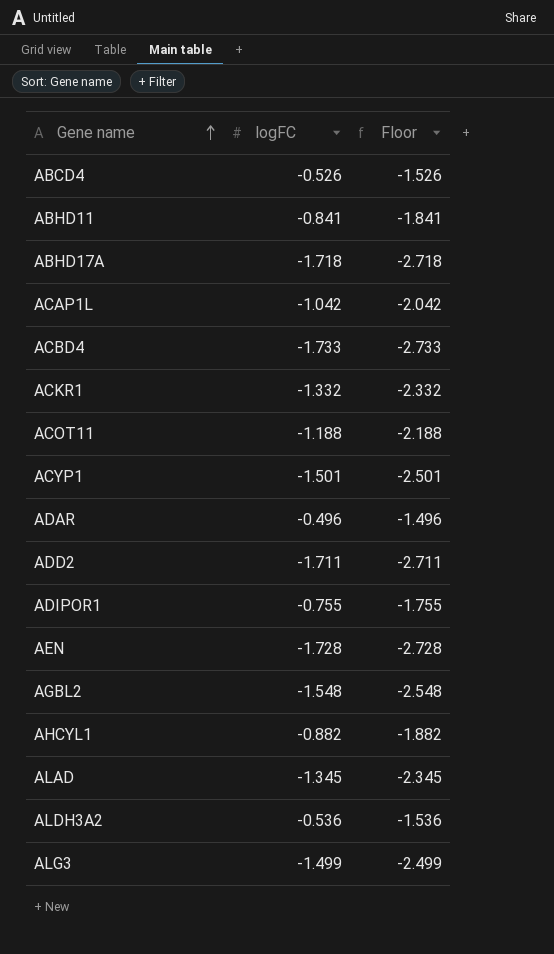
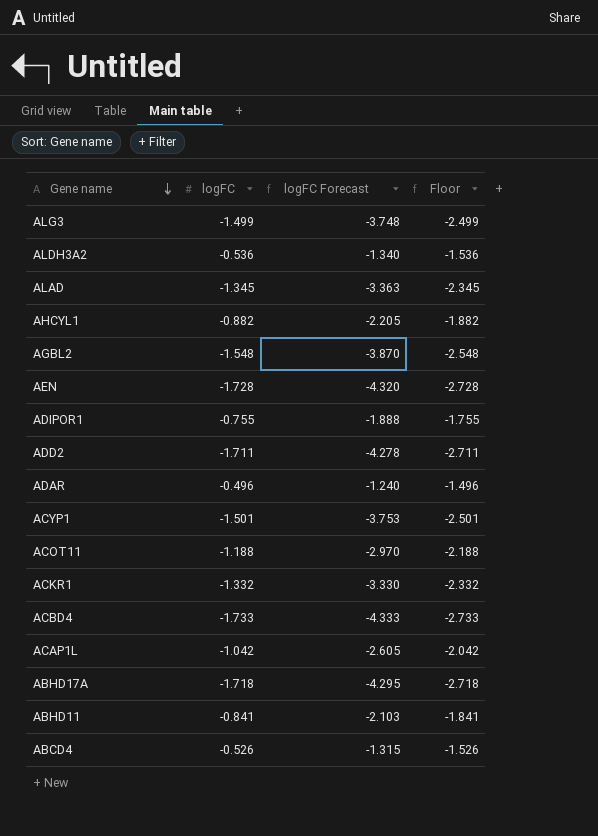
row order: Gene name ascending -> Gene name descending
column logFC Forecast | formula: none -> [logFC] * 2.5

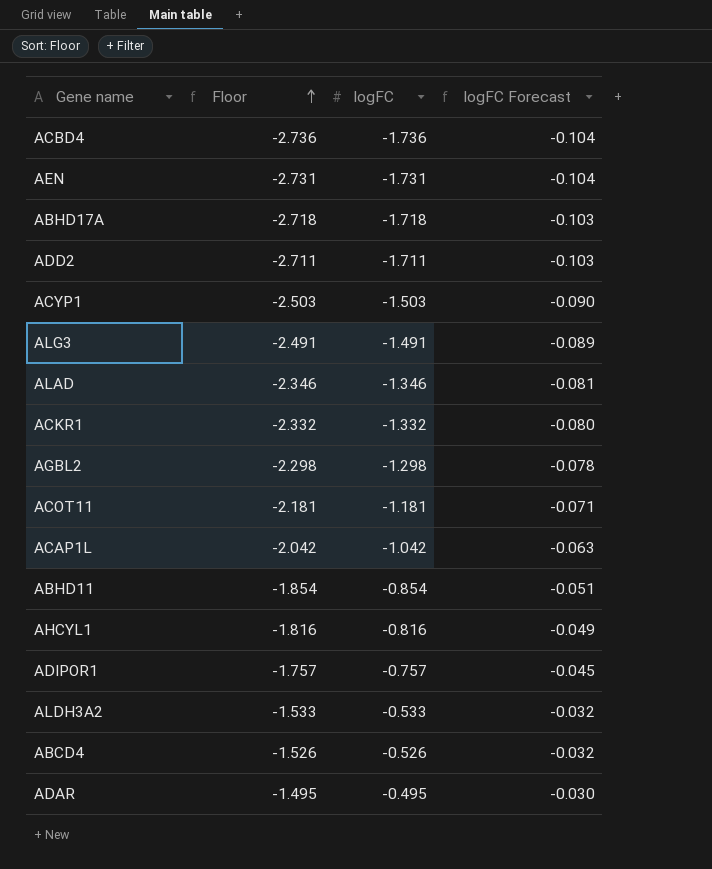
row order: Gene name descending -> Floor ascending
column Floor | position: 4 -> 2
column logFC Forecast | formula: [logFC] * 2.5 -> [logFC] * 0.06
ACBD4 | Floor: -2.733 -> -2.736
ACBD4 | logFC: -1.733 -> -1.736
AEN | Floor: -2.728 -> -2.731
AEN | logFC: -1.728 -> -1.731
ACYP1 | Floor: -2.501 -> -2.503
ACYP1 | logFC: -1.501 -> -1.503
ALG3 | Floor: -2.499 -> -2.491
ALG3 | logFC: -1.499 -> -1.491
ALAD | Floor: -2.345 -> -2.346
ALAD | logFC: -1.345 -> -1.346
AGBL2 | Floor: -2.548 -> -2.298
AGBL2 | logFC: -1.548 -> -1.298
ACOT11 | Floor: -2.188 -> -2.181
ACOT11 | logFC: -1.188 -> -1.181
ABHD11 | Floor: -1.841 -> -1.854
ABHD11 | logFC: -0.841 -> -0.854
AHCYL1 | Floor: -1.882 -> -1.816
AHCYL1 | logFC: -0.882 -> -0.816
ADIPOR1 | Floor: -1.755 -> -1.757
ADIPOR1 | logFC: -0.755 -> -0.757
ALDH3A2 | Floor: -1.536 -> -1.533
ALDH3A2 | logFC: -0.536 -> -0.533
ADAR | Floor: -1.496 -> -1.495
ADAR | logFC: -0.496 -> -0.495

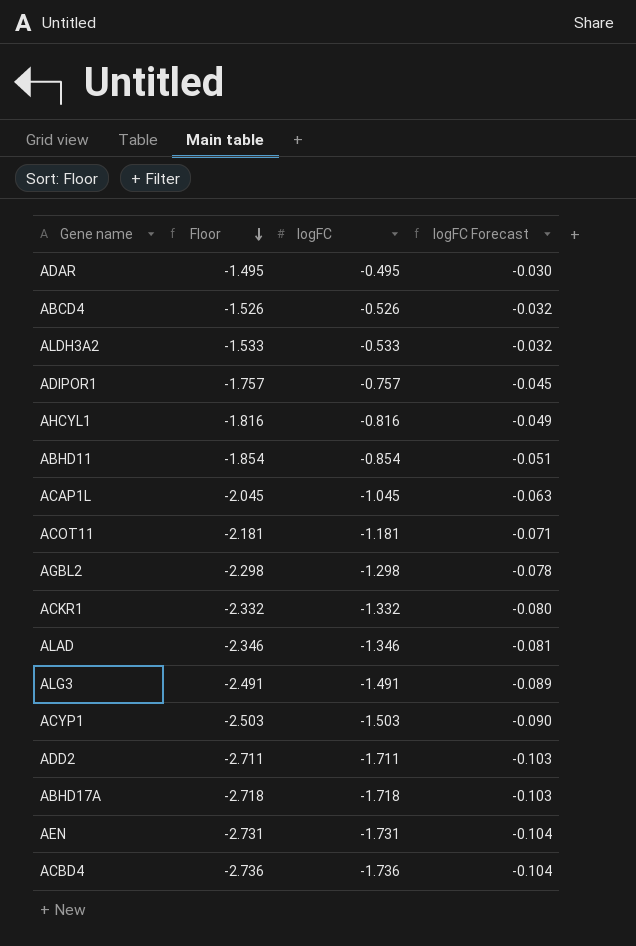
row order: Floor ascending -> Floor descending
ACAP1L | Floor: -2.042 -> -2.045
ACAP1L | logFC: -1.042 -> -1.045

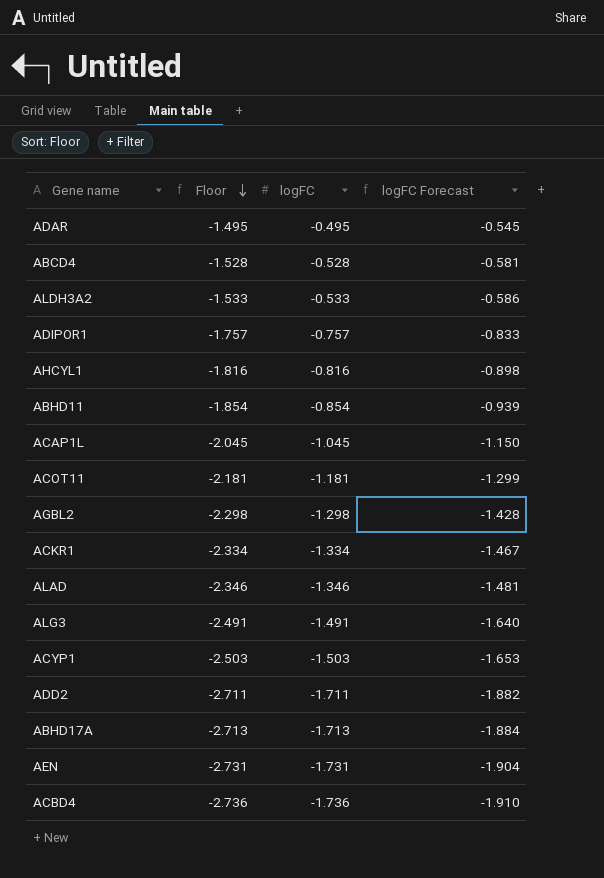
column logFC Forecast | formula: [logFC] * 0.06 -> [logFC] * 1.1
ABCD4 | Floor: -1.526 -> -1.528
ABCD4 | logFC: -0.526 -> -0.528
ACKR1 | Floor: -2.332 -> -2.334
ACKR1 | logFC: -1.332 -> -1.334
ABHD17A | Floor: -2.718 -> -2.713
ABHD17A | logFC: -1.718 -> -1.713

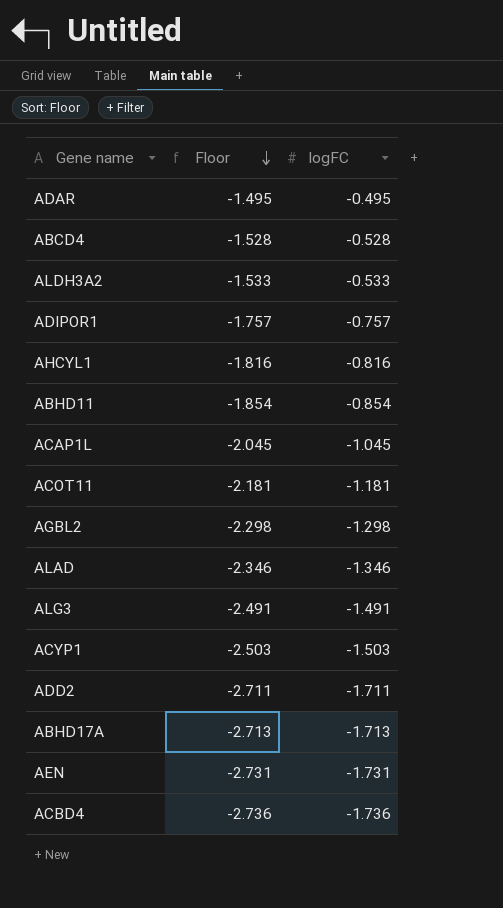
column logFC Forecast | formula: [logFC] * 1.1 -> none
row ACKR1: -2.334 | -1.334 | -1.467 -> none

